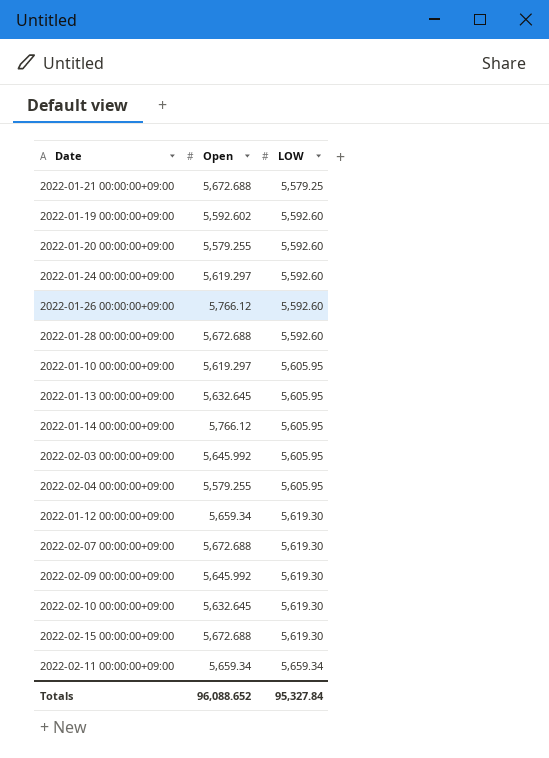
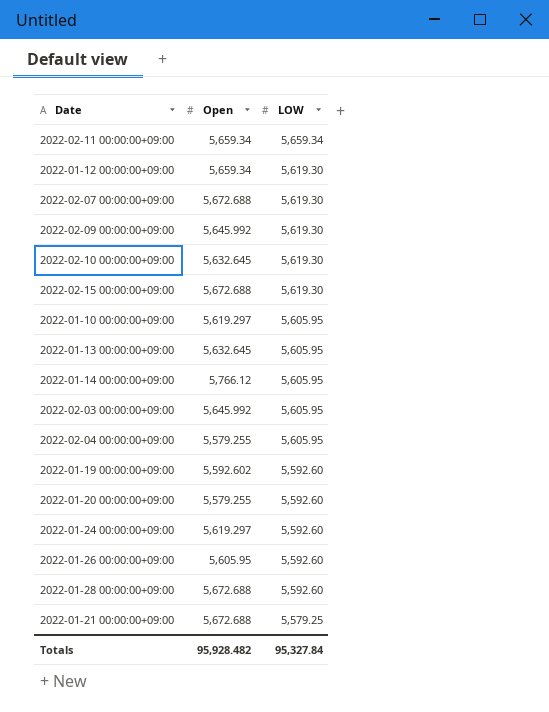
row order: LOW ascending -> LOW descending
2022-01-26 00:00:00+09:00 | Open: 5,766.12 -> 5,605.95
Totals | Open: 96,088.652 -> 95,928.482

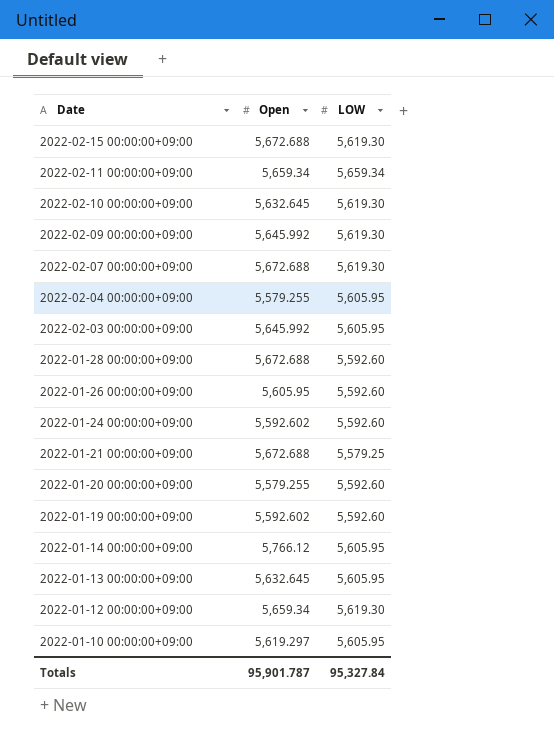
row order: LOW descending -> Date descending
2022-01-24 00:00:00+09:00 | Open: 5,619.297 -> 5,592.602
Totals | Open: 95,928.482 -> 95,901.787

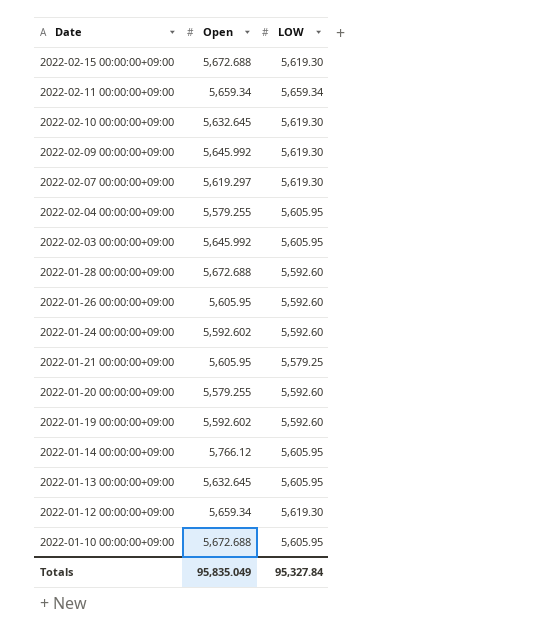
2022-02-07 00:00:00+09:00 | Open: 5,672.688 -> 5,619.297
2022-01-21 00:00:00+09:00 | Open: 5,672.688 -> 5,605.95
2022-01-10 00:00:00+09:00 | Open: 5,619.297 -> 5,672.688
Totals | Open: 95,901.787 -> 95,835.049

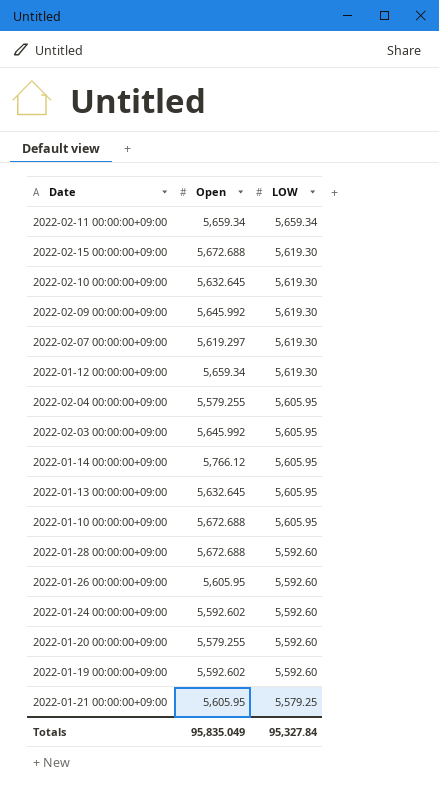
row order: Date descending -> LOW descending

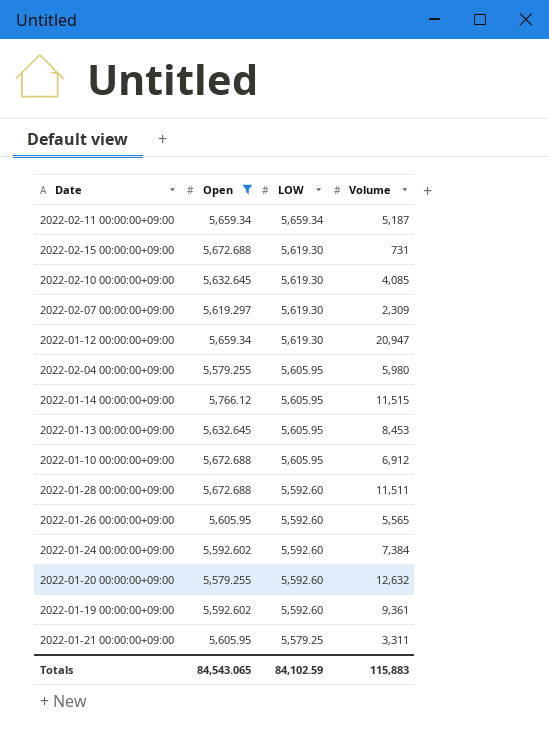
filter: none -> Open != 5,645.992
column Volume | position: none -> 4
Totals | Open: 95,835.049 -> 84,543.065
Totals | LOW: 95,327.84 -> 84,102.59

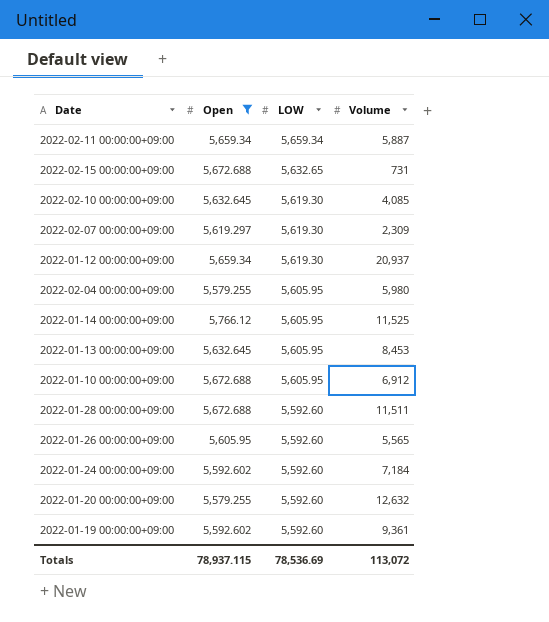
row 2022-01-21 00:00:00+09:00: 5,605.95 | 5,579.25 | 3,311 -> none
2022-02-11 00:00:00+09:00 | Volume: 5,187 -> 5,887
2022-02-15 00:00:00+09:00 | LOW: 5,619.30 -> 5,632.65
2022-01-12 00:00:00+09:00 | Volume: 20,947 -> 20,937
2022-01-14 00:00:00+09:00 | Volume: 11,515 -> 11,525
2022-01-24 00:00:00+09:00 | Volume: 7,384 -> 7,184
Totals | Open: 84,543.065 -> 78,937.115
Totals | LOW: 84,102.59 -> 78,536.69
Totals | Volume: 115,883 -> 113,072

